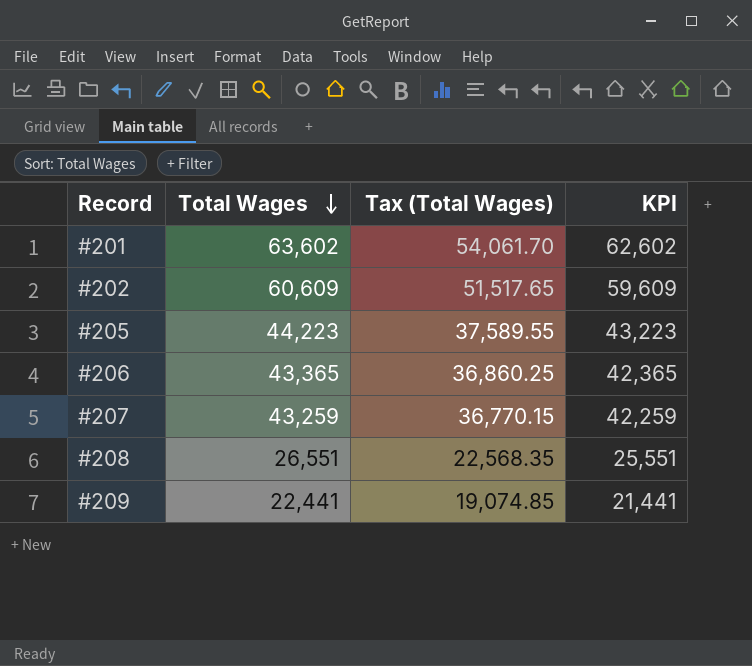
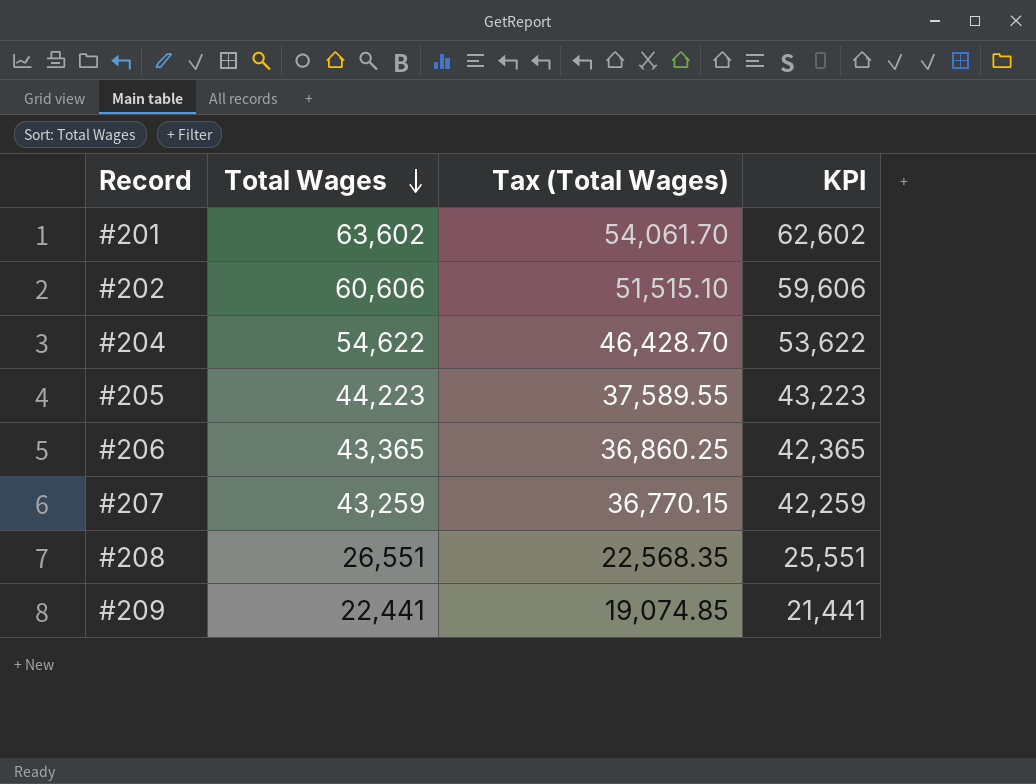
#202 | Total Wages: 60,609 -> 60,606
#202 | Tax (Total Wages): 51,517.65 -> 51,515.10
#202 | KPI: 59,609 -> 59,606
row #204: none -> 54,622 | 46,428.70 | 53,622

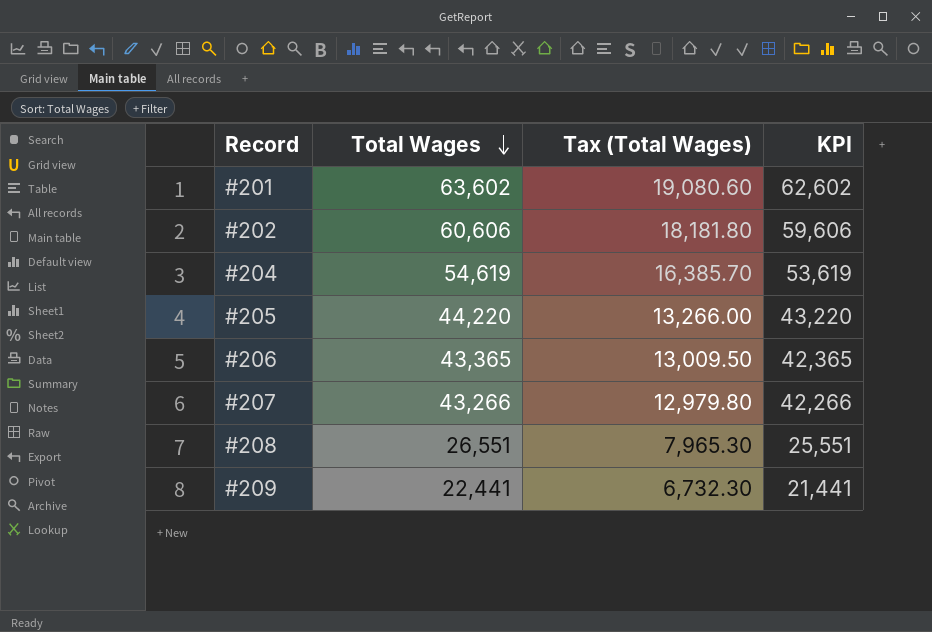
column Tax (Total Wages) | formula: [Total Wages] * 0.85 -> [Total Wages] * 0.3
#204 | Total Wages: 54,622 -> 54,619
#204 | KPI: 53,622 -> 53,619
#205 | Total Wages: 44,223 -> 44,220
#205 | KPI: 43,223 -> 43,220
#207 | Total Wages: 43,259 -> 43,266
#207 | KPI: 42,259 -> 42,266

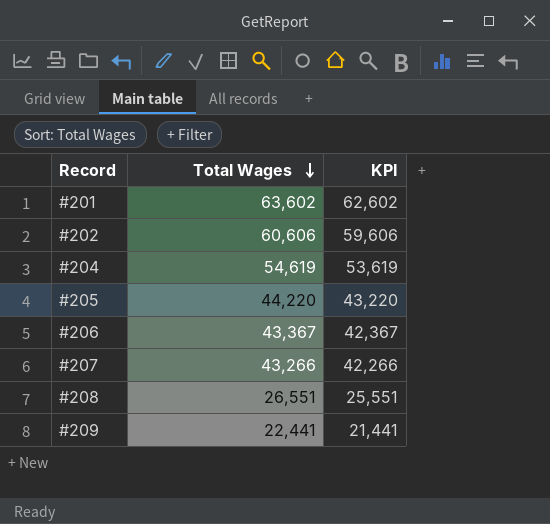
column Tax (Total Wages) | formula: [Total Wages] * 0.3 -> none
#206 | Total Wages: 43,365 -> 43,367
#206 | KPI: 42,365 -> 42,367

